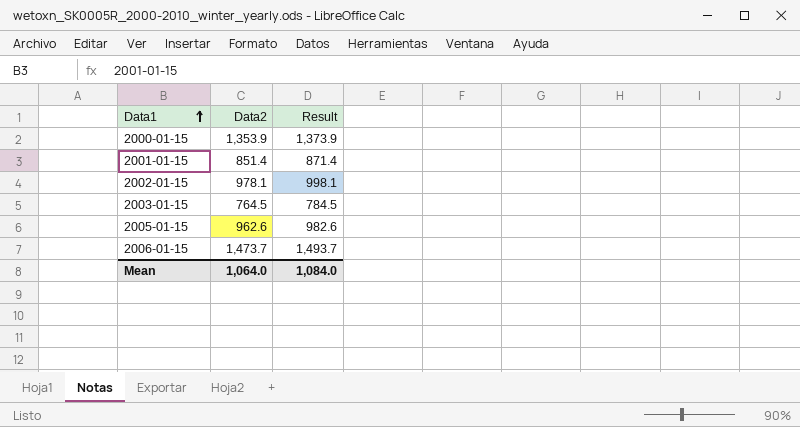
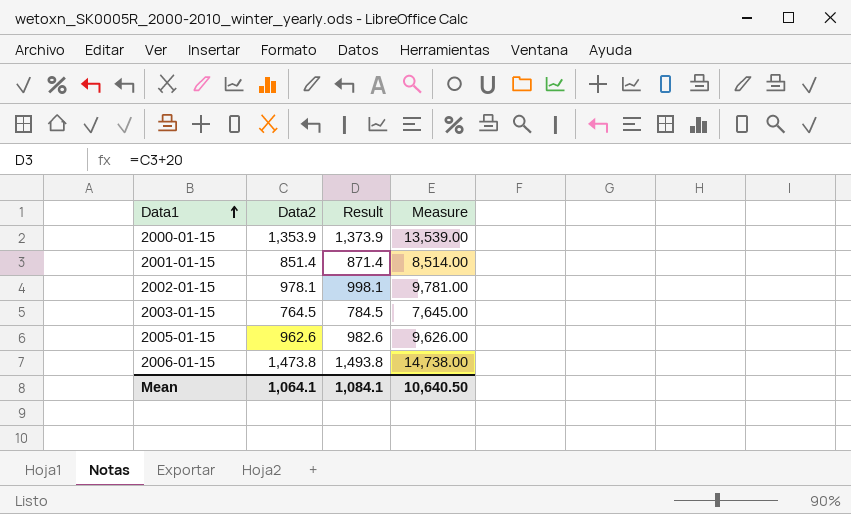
column Measure | formula: none -> [Data2] * 10
2006-01-15 | Data2: 1,473.7 -> 1,473.8
2006-01-15 | Result: 1,493.7 -> 1,493.8
Mean | Data2: 1,064.0 -> 1,064.1
Mean | Result: 1,084.0 -> 1,084.1

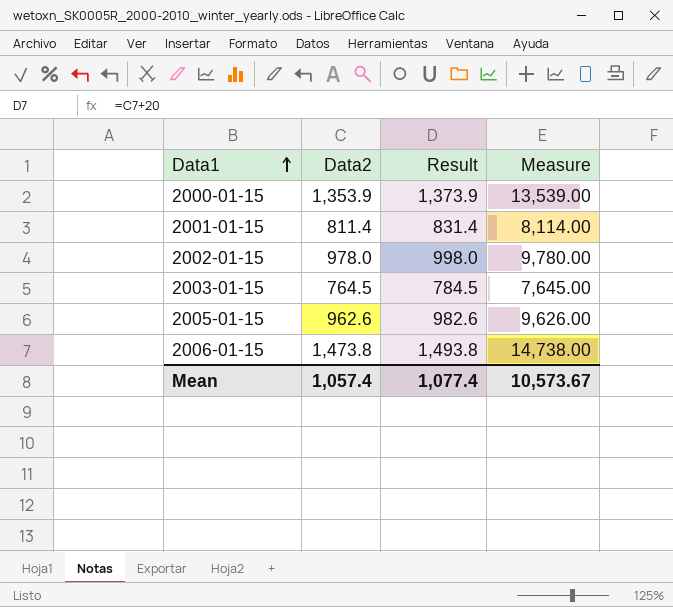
2001-01-15 | Data2: 851.4 -> 811.4
2001-01-15 | Result: 871.4 -> 831.4
2001-01-15 | Measure: 8,514.00 -> 8,114.00
2002-01-15 | Data2: 978.1 -> 978.0
2002-01-15 | Result: 998.1 -> 998.0
2002-01-15 | Measure: 9,781.00 -> 9,780.00
Mean | Data2: 1,064.1 -> 1,057.4
Mean | Result: 1,084.1 -> 1,077.4
Mean | Measure: 10,640.50 -> 10,573.67

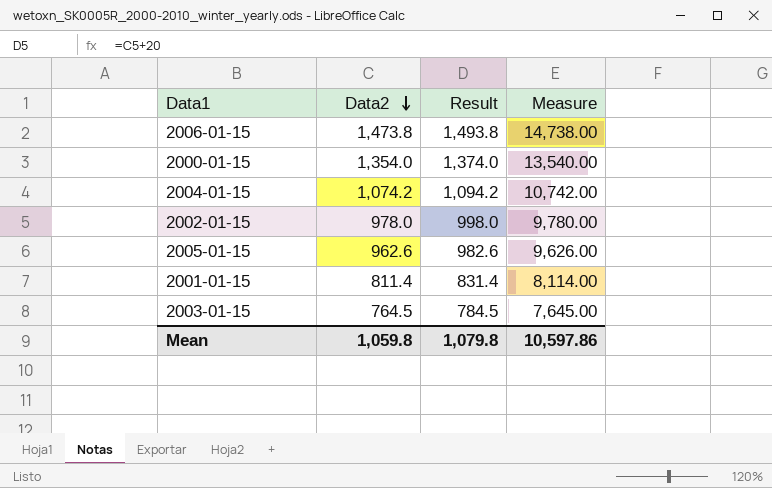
row order: Data1 ascending -> Data2 descending
2000-01-15 | Data2: 1,353.9 -> 1,354.0
2000-01-15 | Result: 1,373.9 -> 1,374.0
2000-01-15 | Measure: 13,539.00 -> 13,540.00
row 2004-01-15: none -> 1,074.2 | 1,094.2 | 10,742.00
Mean | Data2: 1,057.4 -> 1,059.8
Mean | Result: 1,077.4 -> 1,079.8
Mean | Measure: 10,573.67 -> 10,597.86

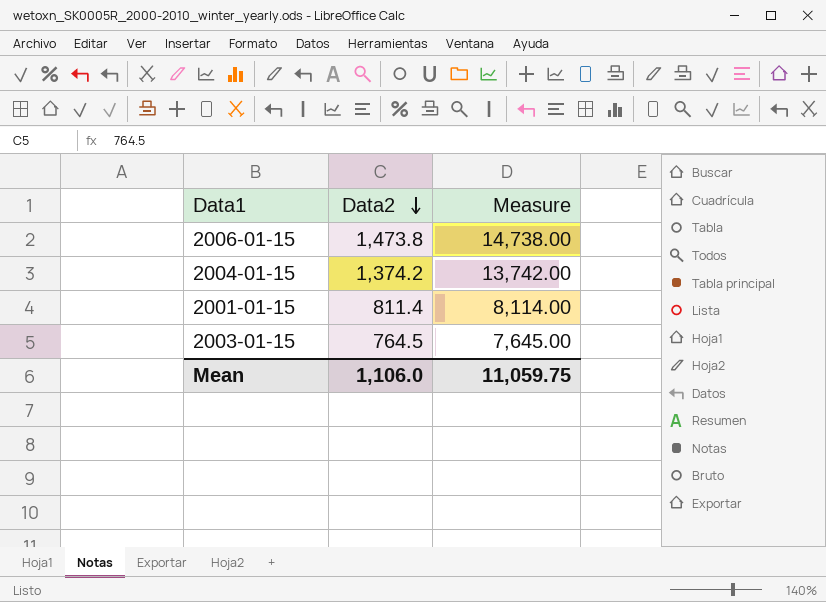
column Result | formula: [Data2] + 20 -> none
row 2000-01-15: 1,354.0 | 1,374.0 | 13,540.00 -> none
row 2002-01-15: 978.0 | 998.0 | 9,780.00 -> none
row 2005-01-15: 962.6 | 982.6 | 9,626.00 -> none
2004-01-15 | Data2: 1,074.2 -> 1,374.2
2004-01-15 | Measure: 10,742.00 -> 13,742.00
Mean | Data2: 1,059.8 -> 1,106.0
Mean | Measure: 10,597.86 -> 11,059.75

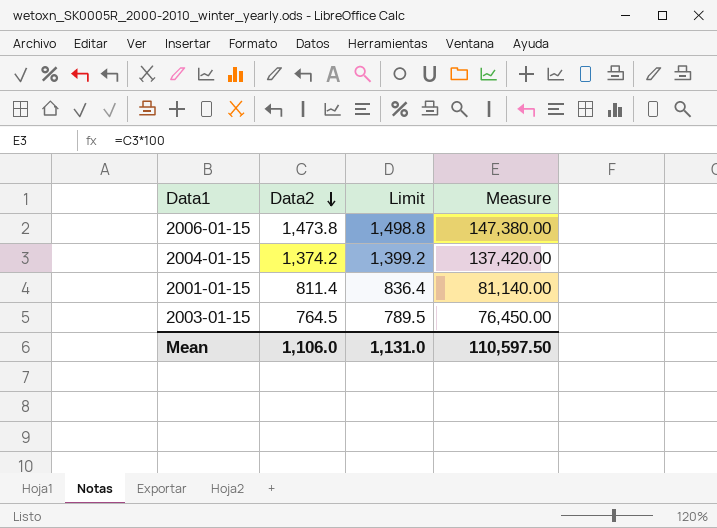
column Limit | formula: none -> [Data2] + 25
column Measure | formula: [Data2] * 10 -> [Data2] * 100
Mean | Measure: 11,059.75 -> 110,597.50

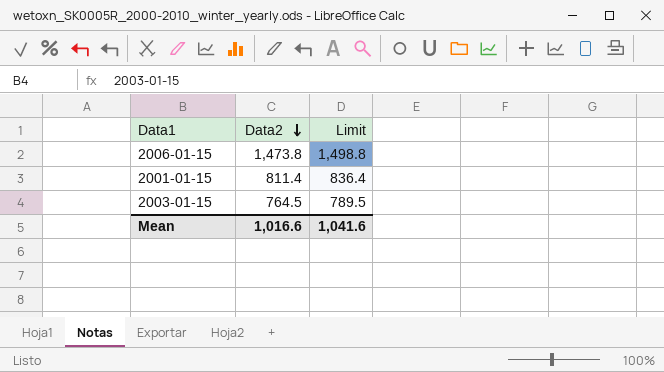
column Measure | formula: [Data2] * 100 -> none
row 2004-01-15: 1,374.2 | 1,399.2 | 137,420.00 -> none
Mean | Data2: 1,106.0 -> 1,016.6
Mean | Limit: 1,131.0 -> 1,041.6

